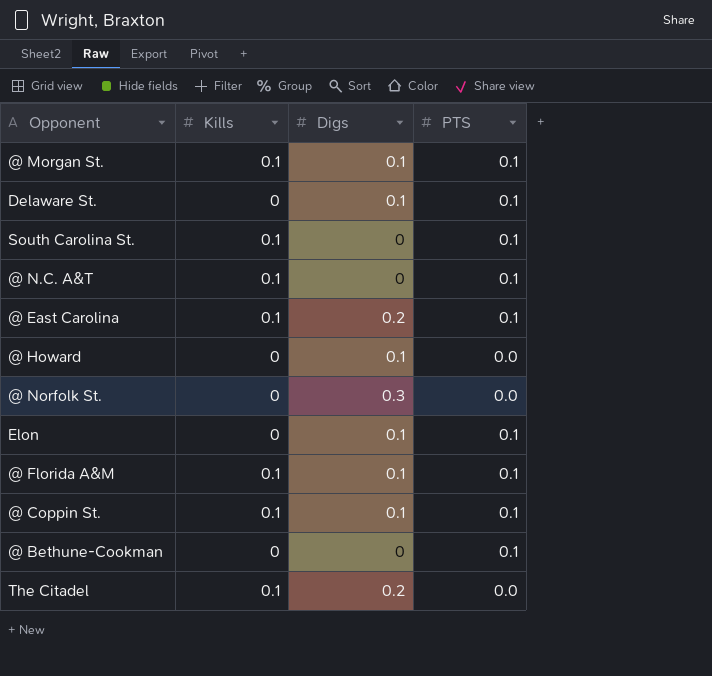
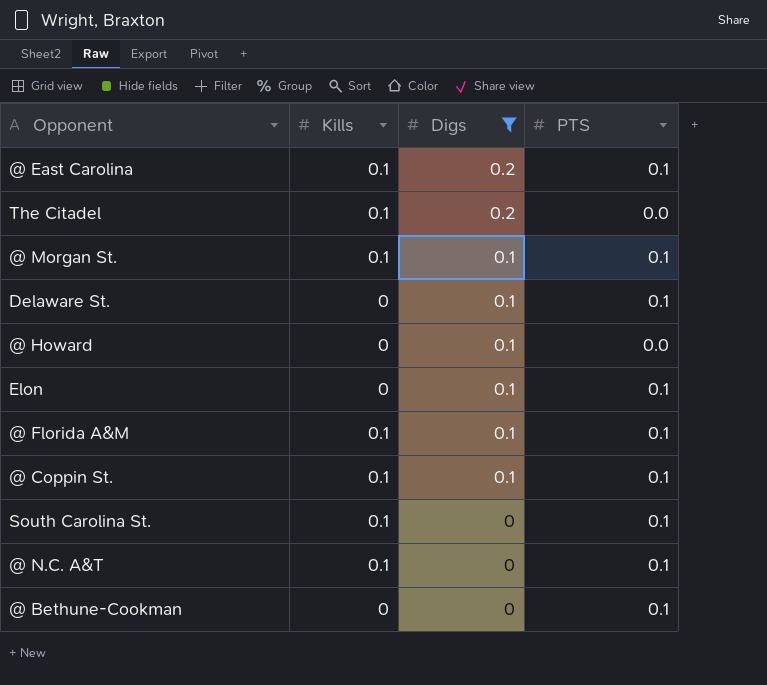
filter: none -> Digs != 0.3
row order: none -> Digs descending

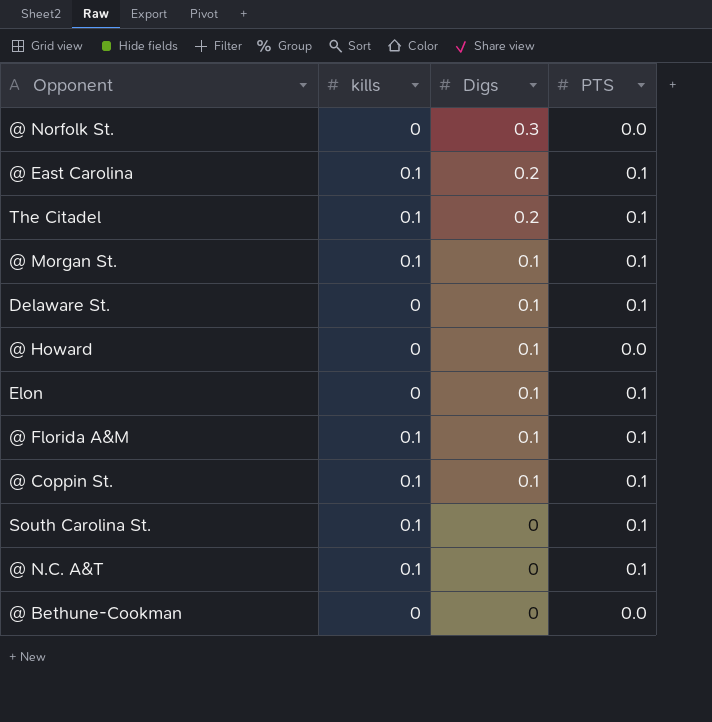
filter: Digs != 0.3 -> none
column name: Kills -> kills
The Citadel | PTS: 0.0 -> 0.1
@ Bethune-Cookman | PTS: 0.1 -> 0.0

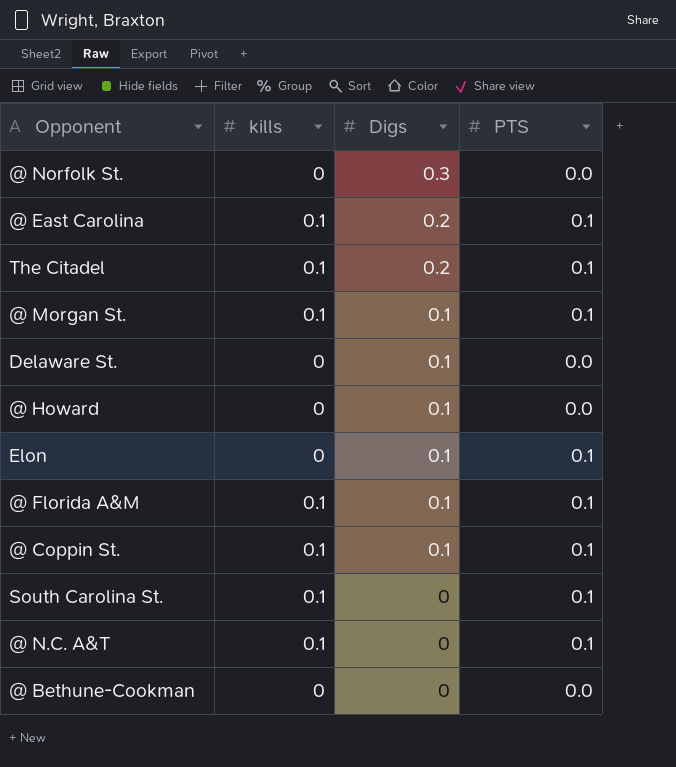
Delaware St. | PTS: 0.1 -> 0.0

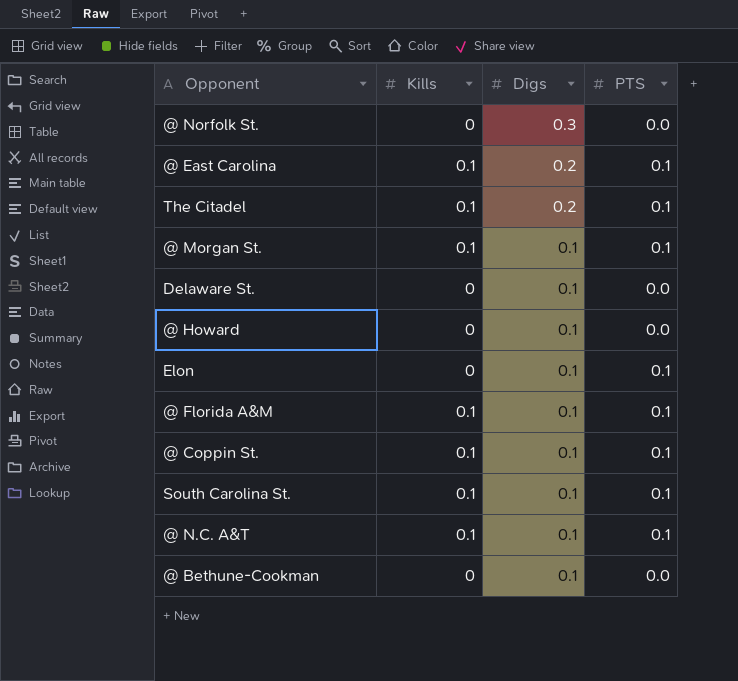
column name: kills -> Kills
South Carolina St. | Digs: 0 -> 0.1
@ N.C. A&T | Digs: 0 -> 0.1
@ Bethune-Cookman | Digs: 0 -> 0.1

